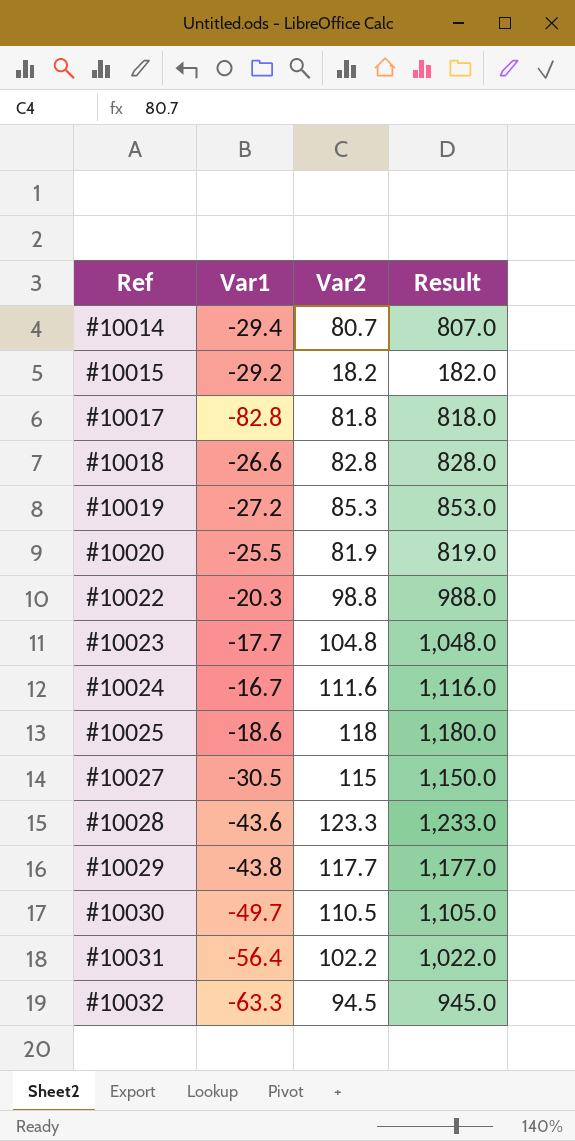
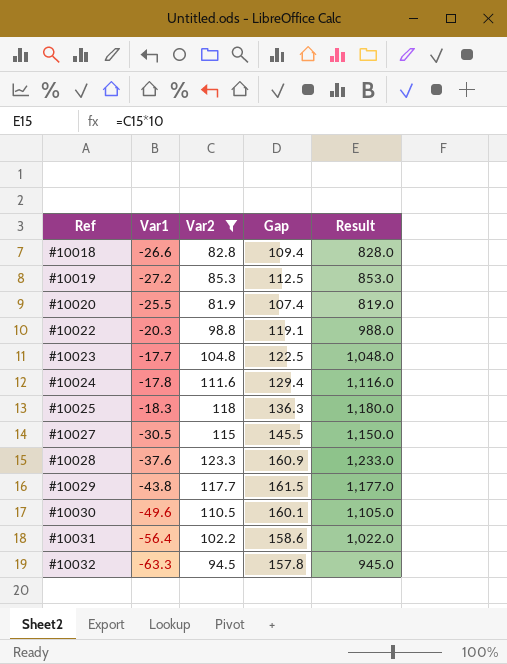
filter: none -> Var2 >= 81.9
column Gap | formula: none -> [Var2] - [Var1]
#10024 | Var1: -16.7 -> -17.8
#10025 | Var1: -18.6 -> -18.3
#10028 | Var1: -43.6 -> -37.6
#10030 | Var1: -49.7 -> -49.6

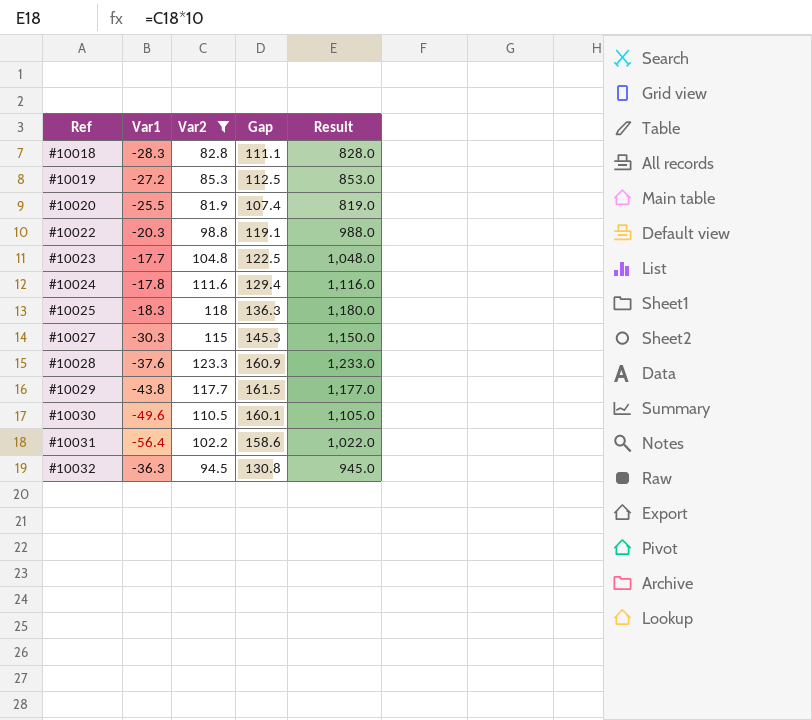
#10018 | Var1: -26.6 -> -28.3
#10018 | Gap: 109.4 -> 111.1
#10027 | Var1: -30.5 -> -30.3
#10027 | Gap: 145.5 -> 145.3
#10032 | Var1: -63.3 -> -36.3
#10032 | Gap: 157.8 -> 130.8

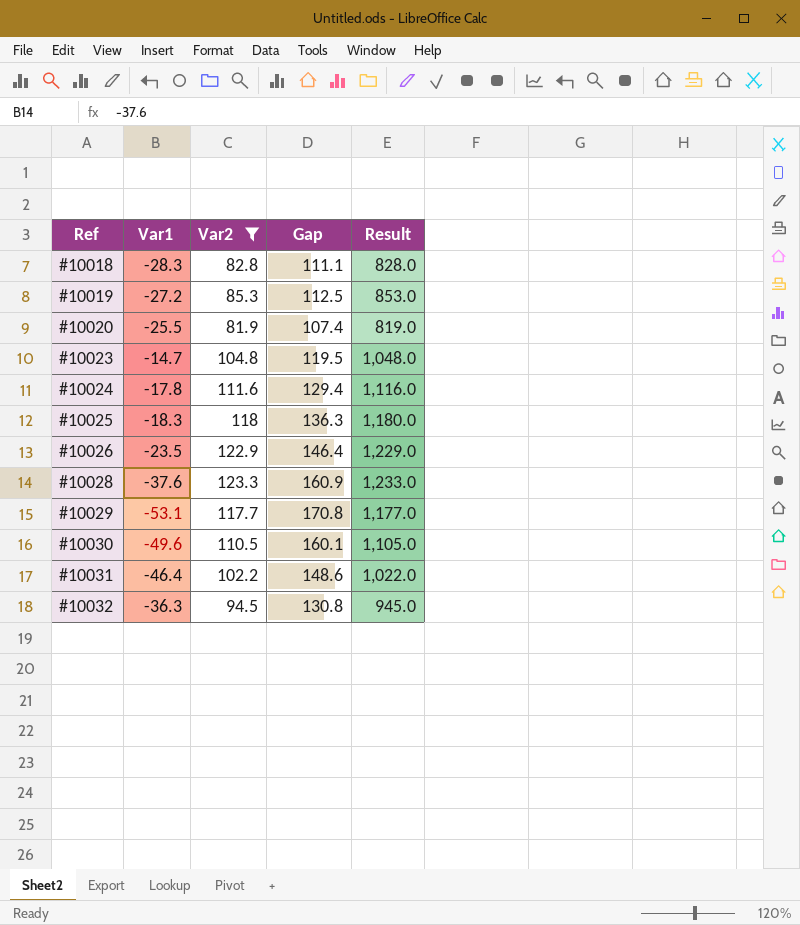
row #10022: -20.3 | 98.8 | 119.1 | 988.0 -> none
row #10027: -30.3 | 115 | 145.3 | 1,150.0 -> none
#10023 | Var1: -17.7 -> -14.7
#10023 | Gap: 122.5 -> 119.5
row #10026: none -> -23.5 | 122.9 | 146.4 | 1,229.0
#10029 | Var1: -43.8 -> -53.1
#10029 | Gap: 161.5 -> 170.8
#10031 | Var1: -56.4 -> -46.4
#10031 | Gap: 158.6 -> 148.6

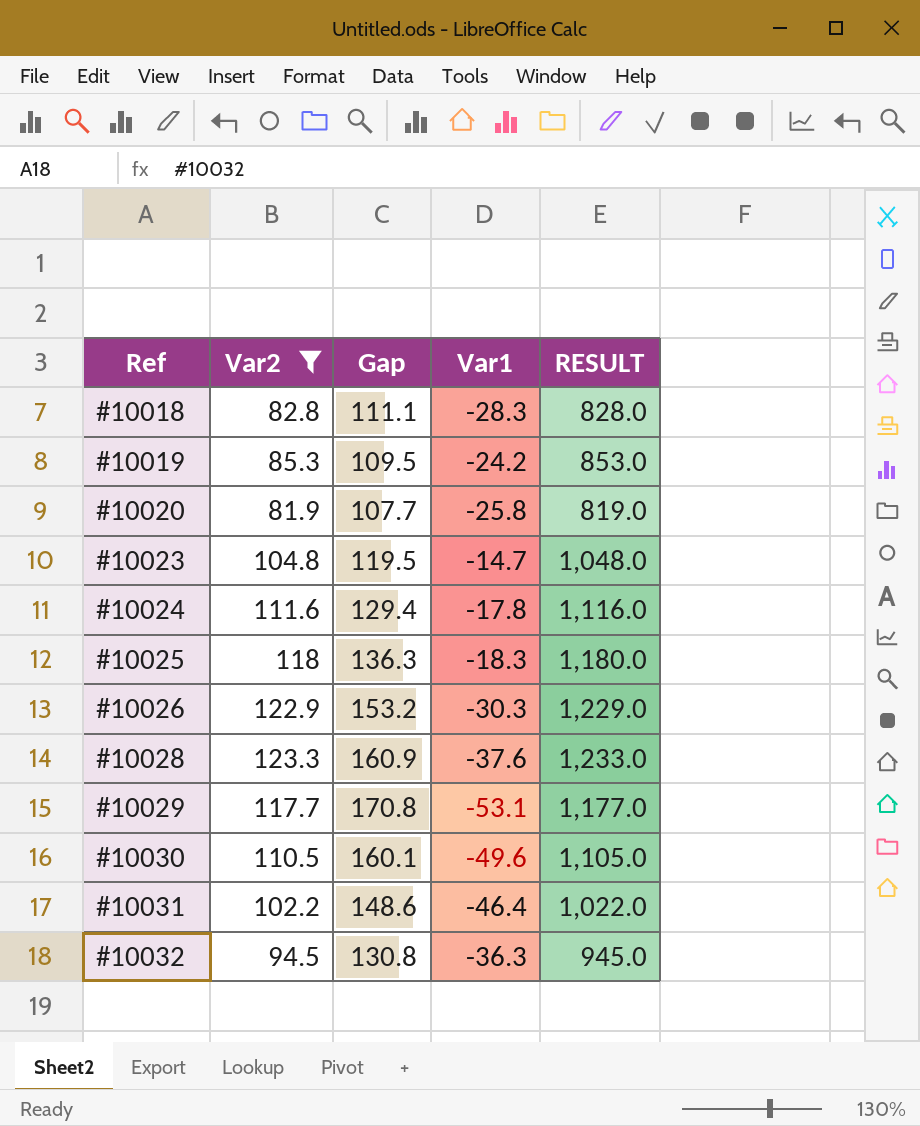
column Var1 | position: 2 -> 4
column name: Result -> RESULT
#10019 | Gap: 112.5 -> 109.5
#10019 | Var1: -27.2 -> -24.2
#10020 | Gap: 107.4 -> 107.7
#10020 | Var1: -25.5 -> -25.8
#10026 | Gap: 146.4 -> 153.2
#10026 | Var1: -23.5 -> -30.3

